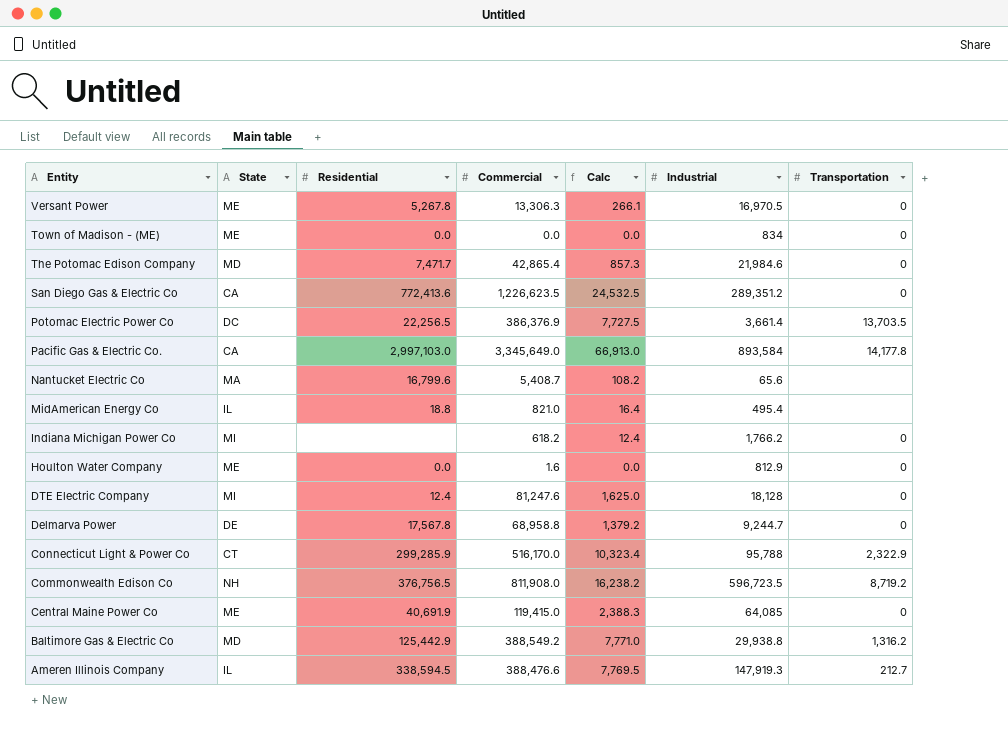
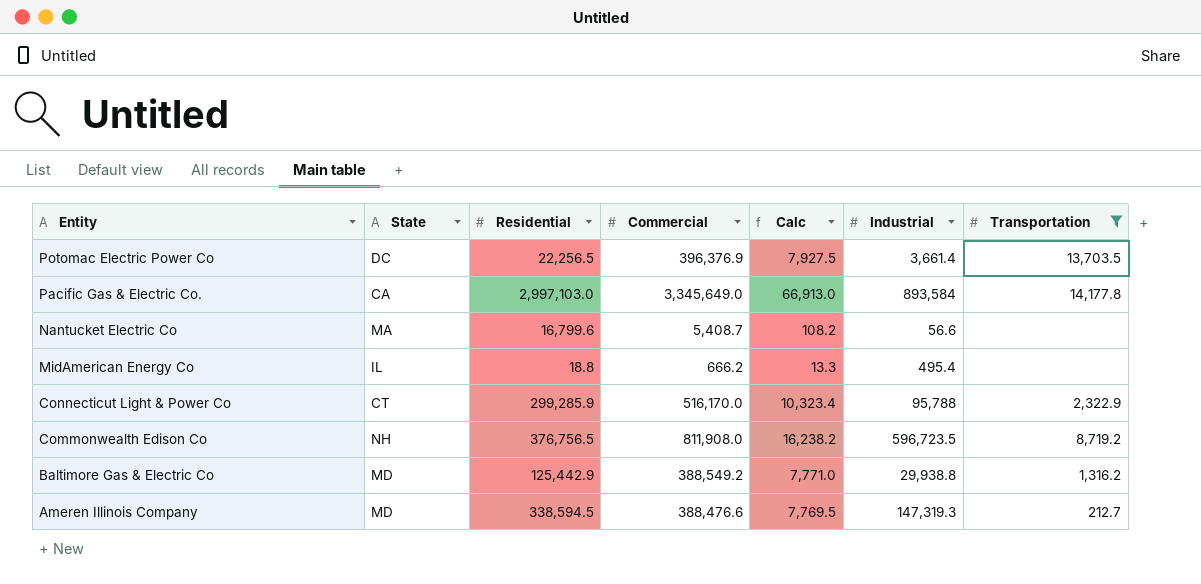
filter: none -> Transportation != 0
Potomac Electric Power Co | Commercial: 386,376.9 -> 396,376.9
Potomac Electric Power Co | Calc: 7,727.5 -> 7,927.5
Nantucket Electric Co | Industrial: 65.6 -> 56.6
MidAmerican Energy Co | Commercial: 821.0 -> 666.2
MidAmerican Energy Co | Calc: 16.4 -> 13.3
Ameren Illinois Company | State: IL -> MD
Ameren Illinois Company | Industrial: 147,919.3 -> 147,319.3

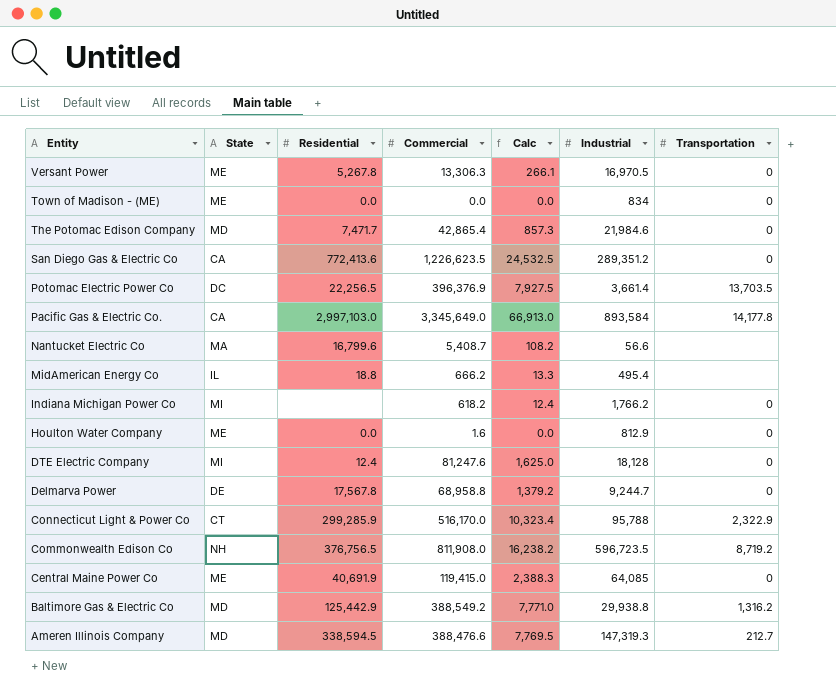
filter: Transportation != 0 -> none

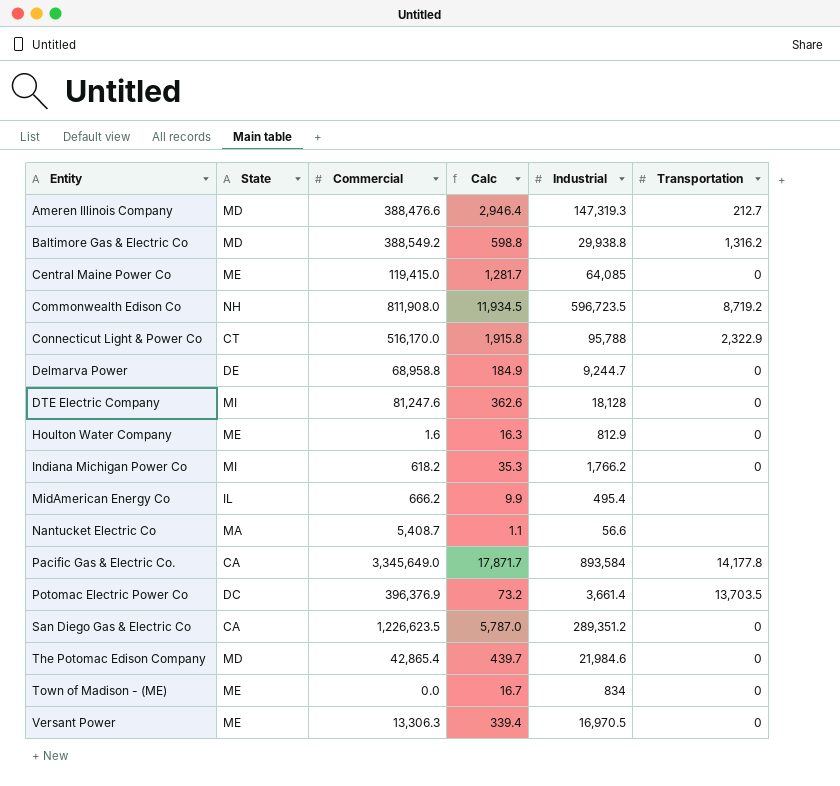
row order: Entity descending -> Entity ascending
column Residential | position: 3 -> none
column Calc | formula: [Commercial] * 0.02 -> [Industrial] * 0.02

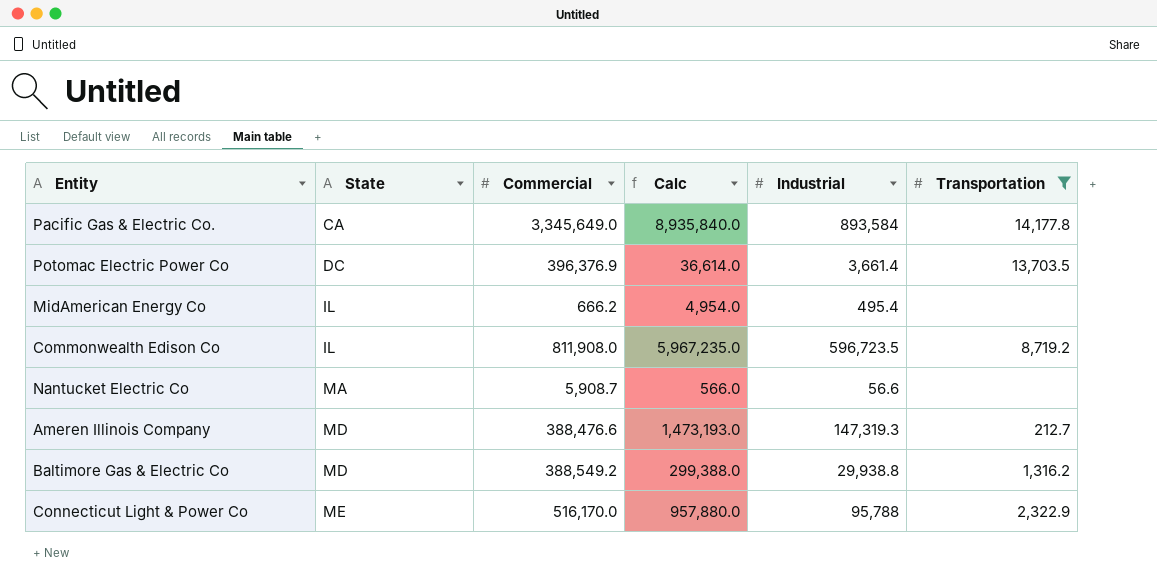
filter: none -> Transportation != 0
row order: Entity ascending -> State ascending
column Calc | formula: [Industrial] * 0.02 -> [Industrial] * 10
Commonwealth Edison Co | State: NH -> IL
Nantucket Electric Co | Commercial: 5,408.7 -> 5,908.7
Connecticut Light & Power Co | State: CT -> ME

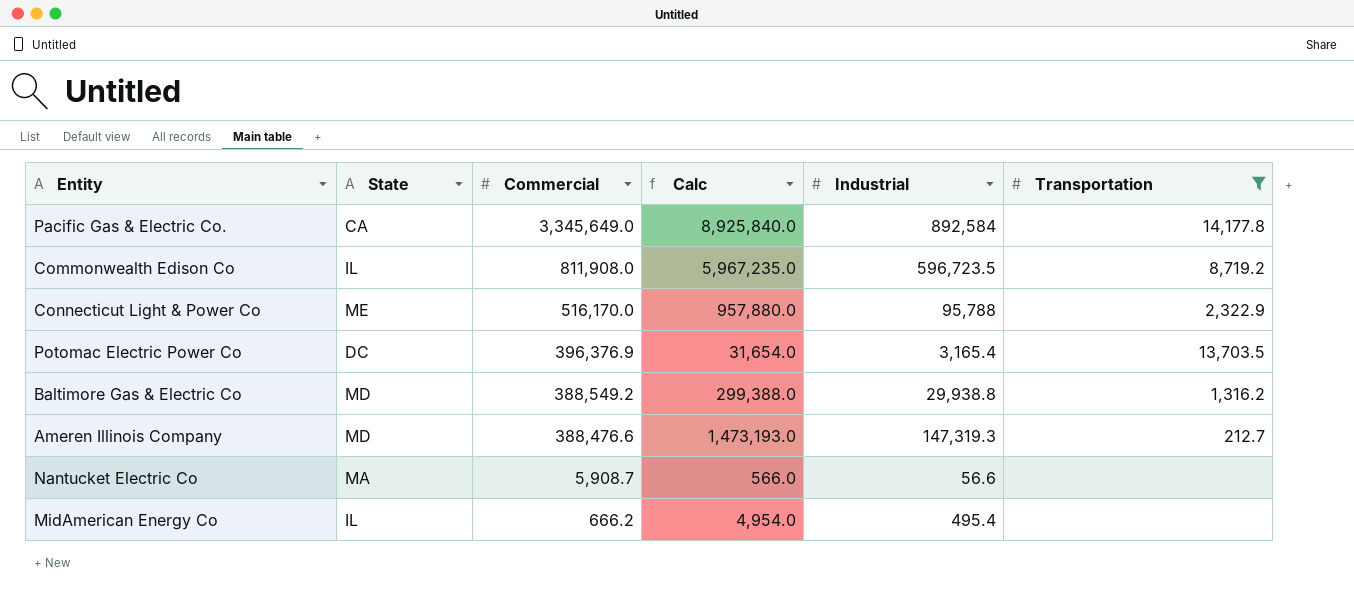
row order: State ascending -> Commercial descending
Pacific Gas & Electric Co. | Calc: 8,935,840.0 -> 8,925,840.0
Pacific Gas & Electric Co. | Industrial: 893,584 -> 892,584
Potomac Electric Power Co | Calc: 36,614.0 -> 31,654.0
Potomac Electric Power Co | Industrial: 3,661.4 -> 3,165.4

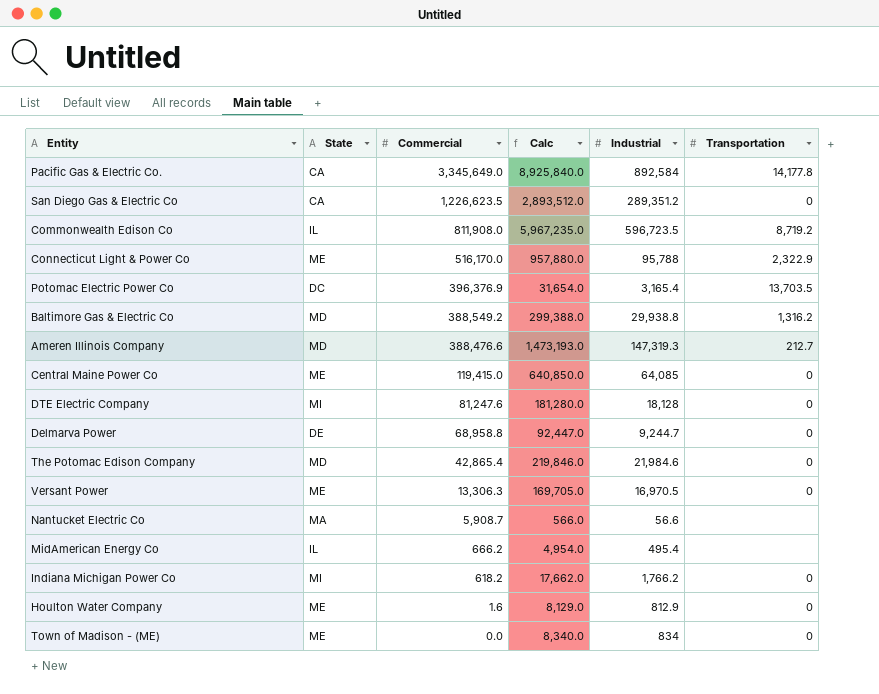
filter: Transportation != 0 -> none

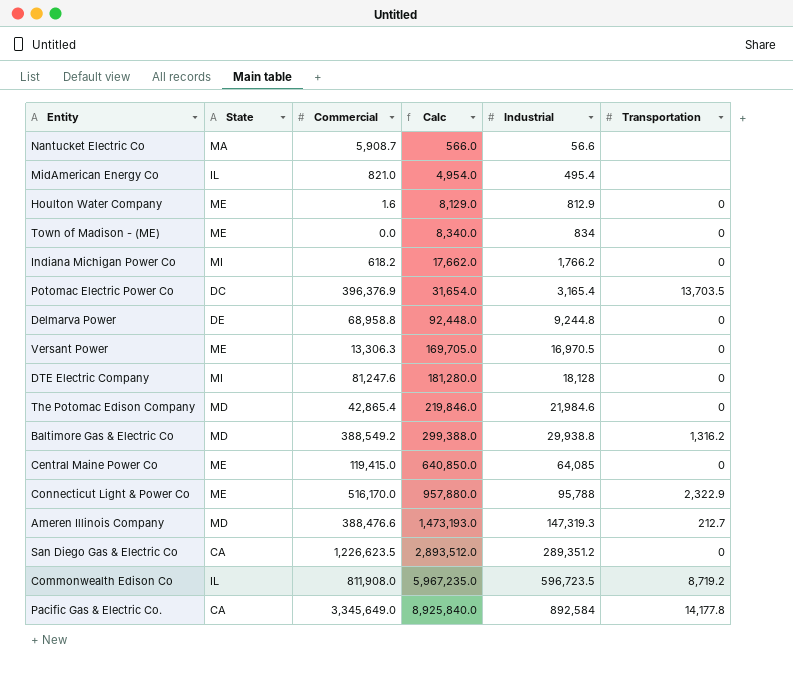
row order: Commercial descending -> Calc ascending
MidAmerican Energy Co | Commercial: 666.2 -> 821.0
Delmarva Power | Calc: 92,447.0 -> 92,448.0
Delmarva Power | Industrial: 9,244.7 -> 9,244.8

